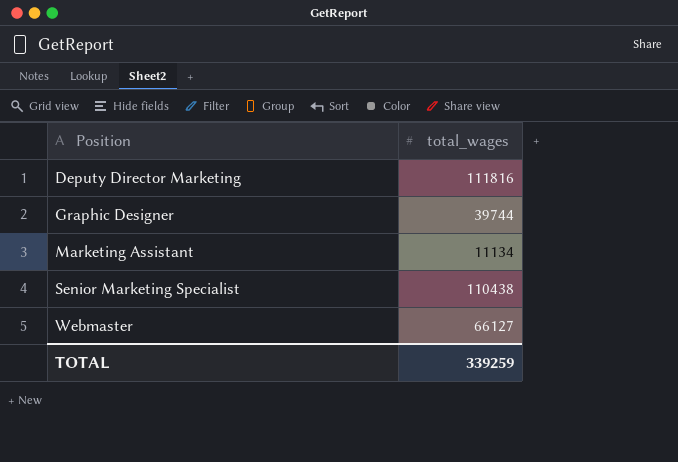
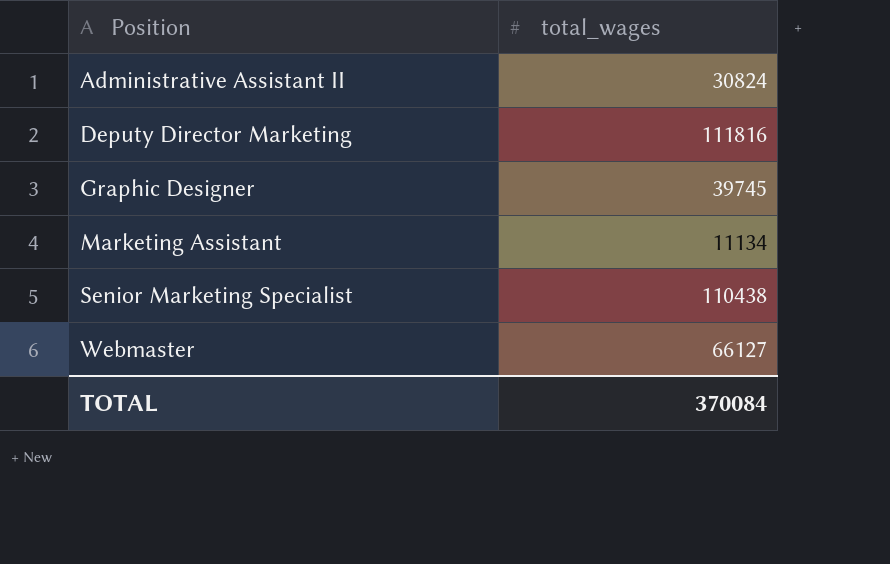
row Administrative Assistant II: none -> 30824
Graphic Designer | total_wages: 39744 -> 39745
TOTAL | total_wages: 339259 -> 370084

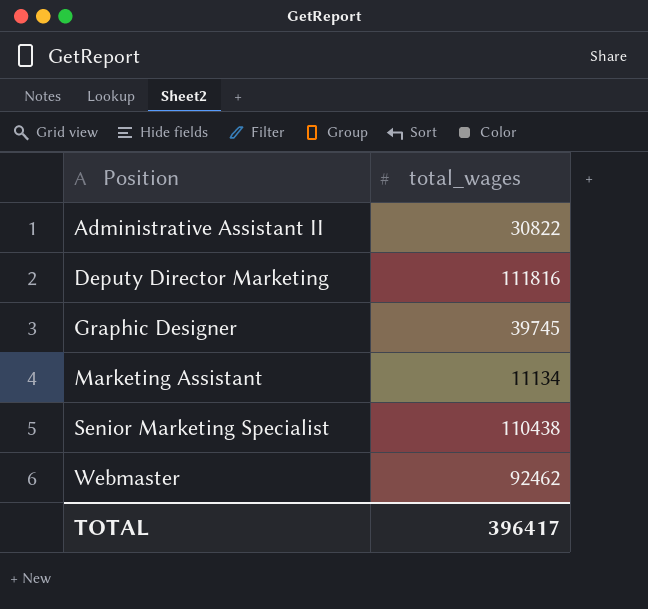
Administrative Assistant II | total_wages: 30824 -> 30822
Webmaster | total_wages: 66127 -> 92462
TOTAL | total_wages: 370084 -> 396417

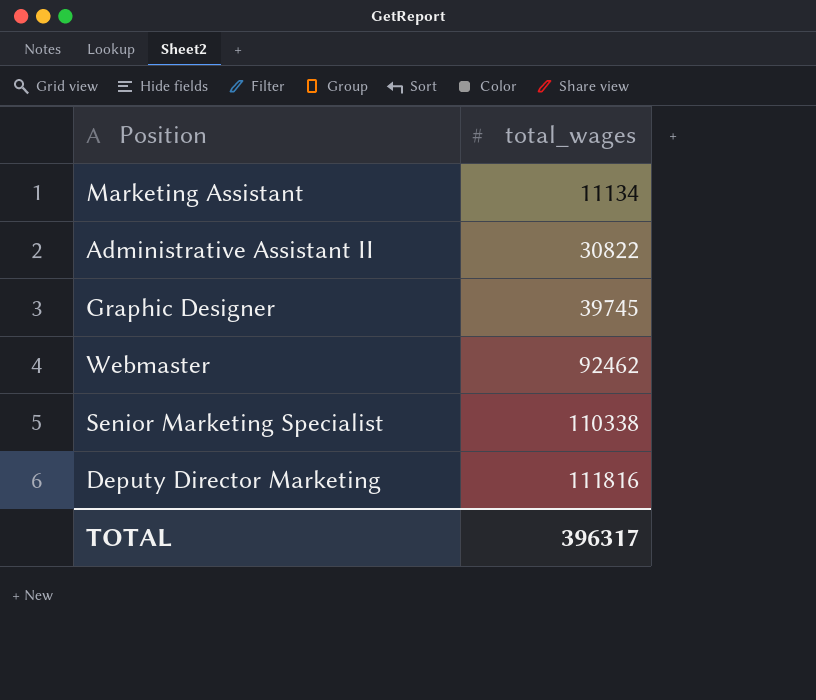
row order: Position ascending -> total_wages ascending
Senior Marketing Specialist | total_wages: 110438 -> 110338
TOTAL | total_wages: 396417 -> 396317

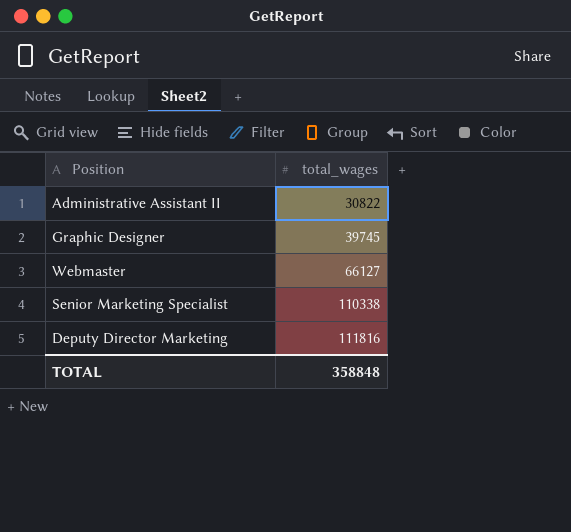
row Marketing Assistant: 11134 -> none
Webmaster | total_wages: 92462 -> 66127
TOTAL | total_wages: 396317 -> 358848

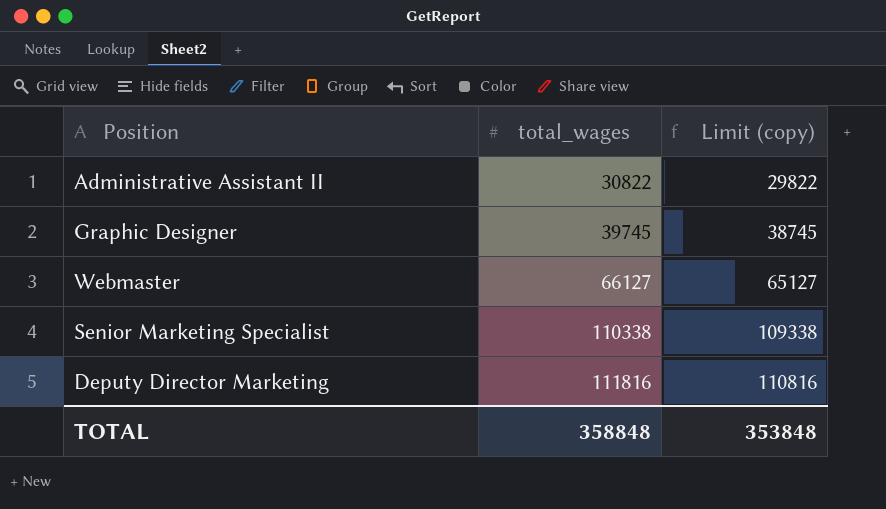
column Limit (copy) | formula: none -> [total_wages] - 1000

